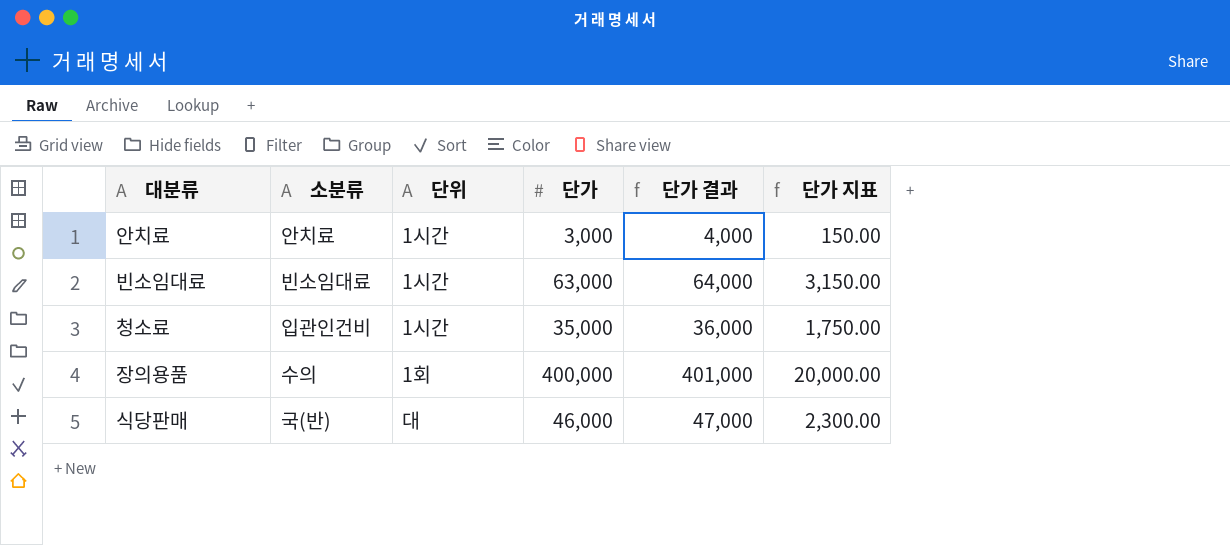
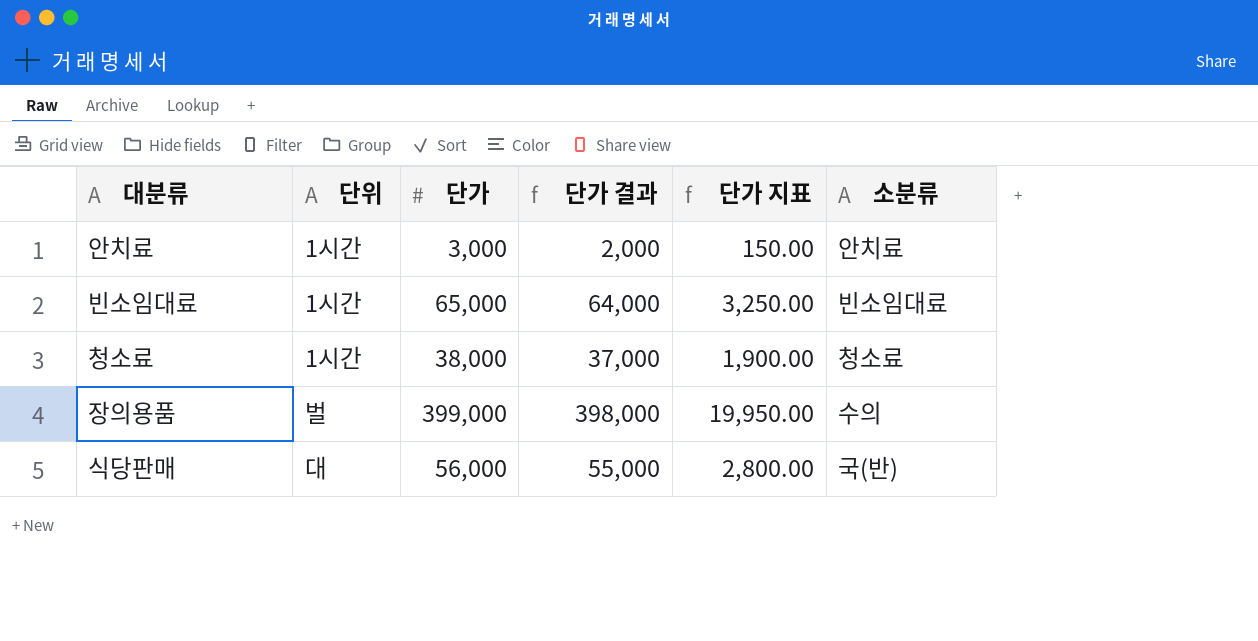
column 단가 결과 | formula: [단가] + 1000 -> [단가] - 1000
column 소분류 | position: 2 -> 6
빈소임대료 | 단가: 63,000 -> 65,000
빈소임대료 | 단가 지표: 3,150.00 -> 3,250.00
청소료 | 단가: 35,000 -> 38,000
청소료 | 단가 지표: 1,750.00 -> 1,900.00
청소료 | 소분류: 입관인건비 -> 청소료
장의용품 | 단위: 1회 -> 벌
장의용품 | 단가: 400,000 -> 399,000
장의용품 | 단가 지표: 20,000.00 -> 19,950.00
식당판매 | 단가: 46,000 -> 56,000
식당판매 | 단가 지표: 2,300.00 -> 2,800.00

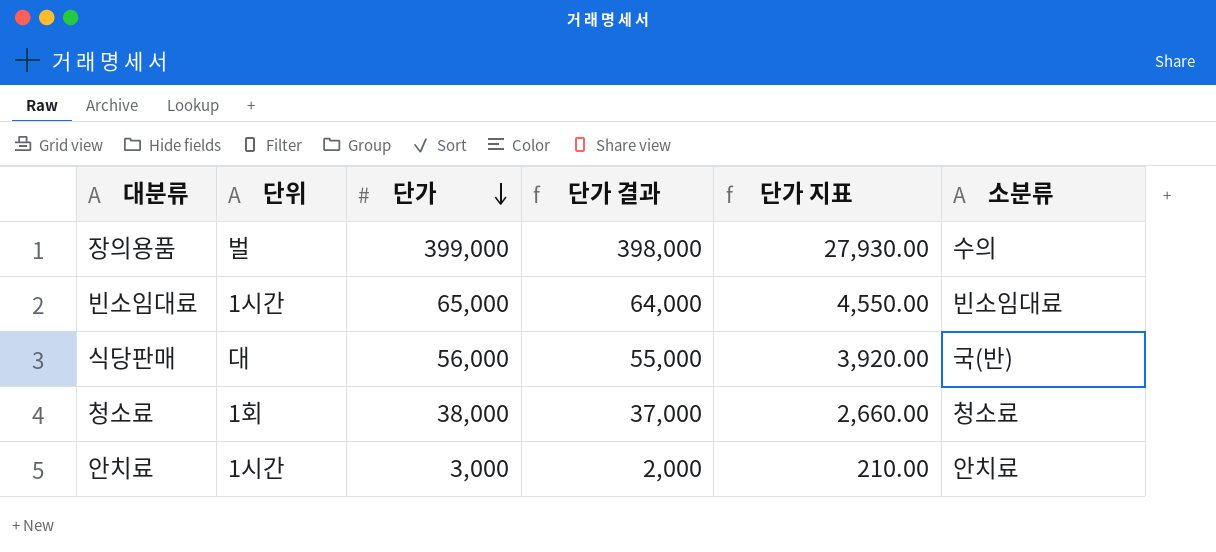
row order: none -> 단가 descending
column 단가 지표 | formula: [단가] * 0.05 -> [단가] * 0.07
청소료 | 단위: 1시간 -> 1회

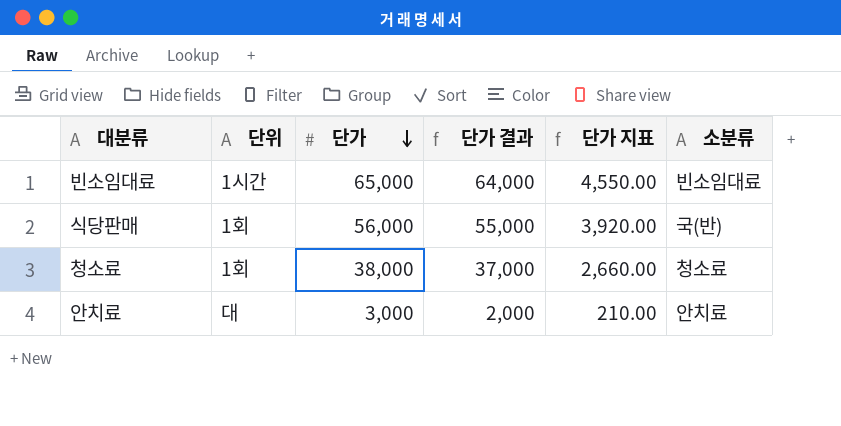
row 장의용품: 벌 | 399,000 | 398,000 | 27,930.00 | 수의 -> none
식당판매 | 단위: 대 -> 1회
안치료 | 단위: 1시간 -> 대

